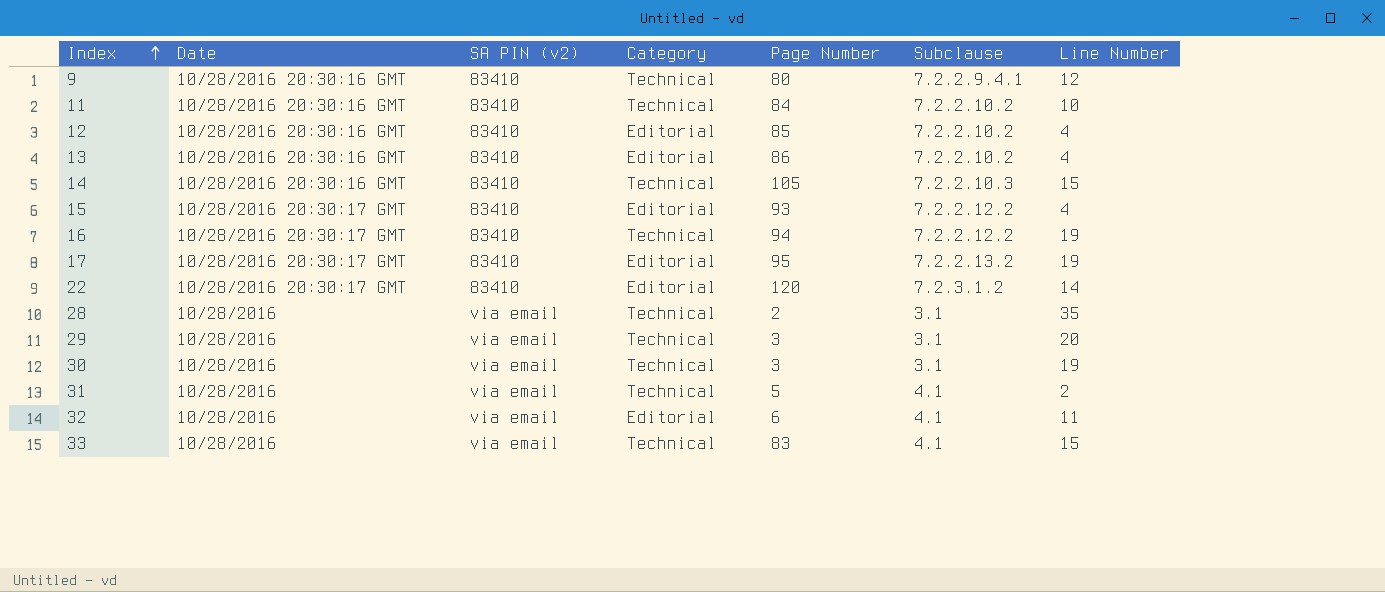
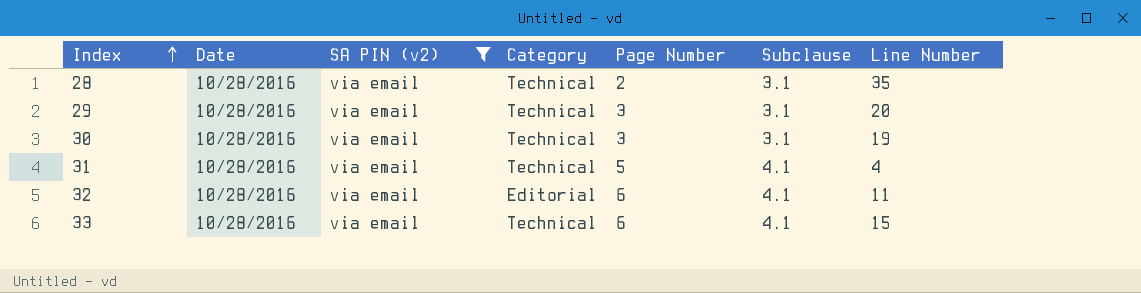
filter: none -> SA PIN (v2) = via email
31 | Line Number: 2 -> 4
33 | Page Number: 83 -> 6

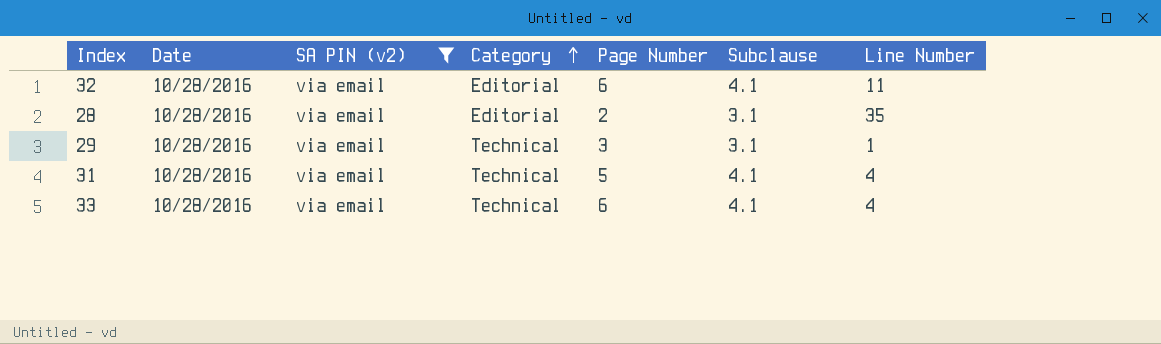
row order: Index ascending -> Category ascending
row 30: 10/28/2016 | via email | Technical | 3 | 3.1 | 19 -> none
28 | Category: Technical -> Editorial
29 | Line Number: 20 -> 1
33 | Line Number: 15 -> 4

